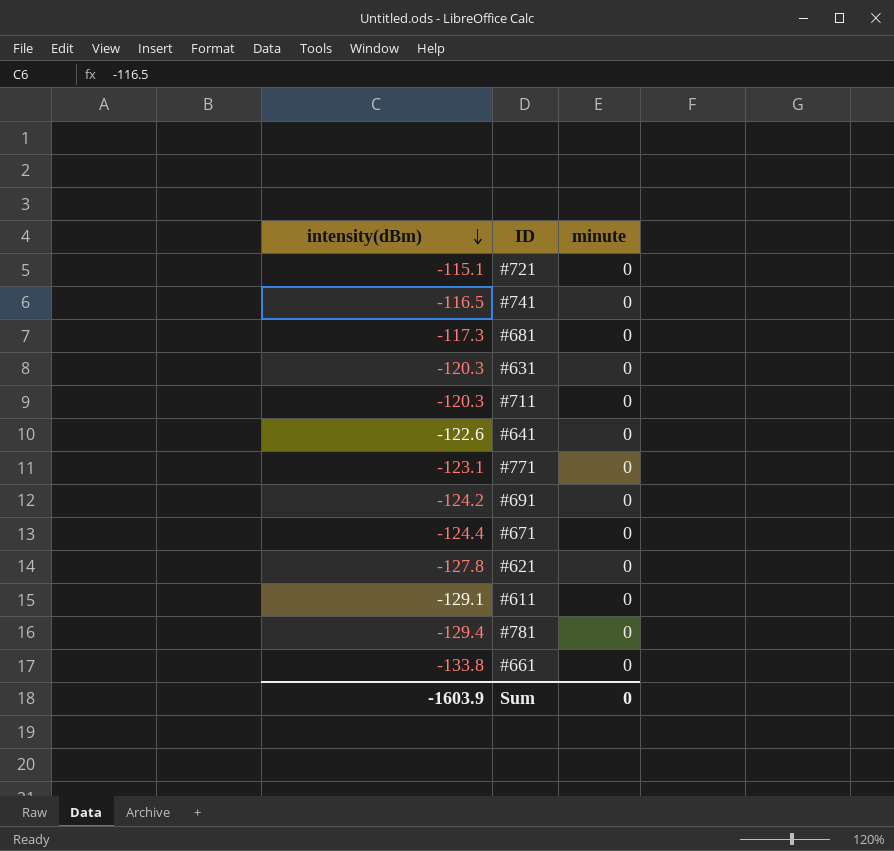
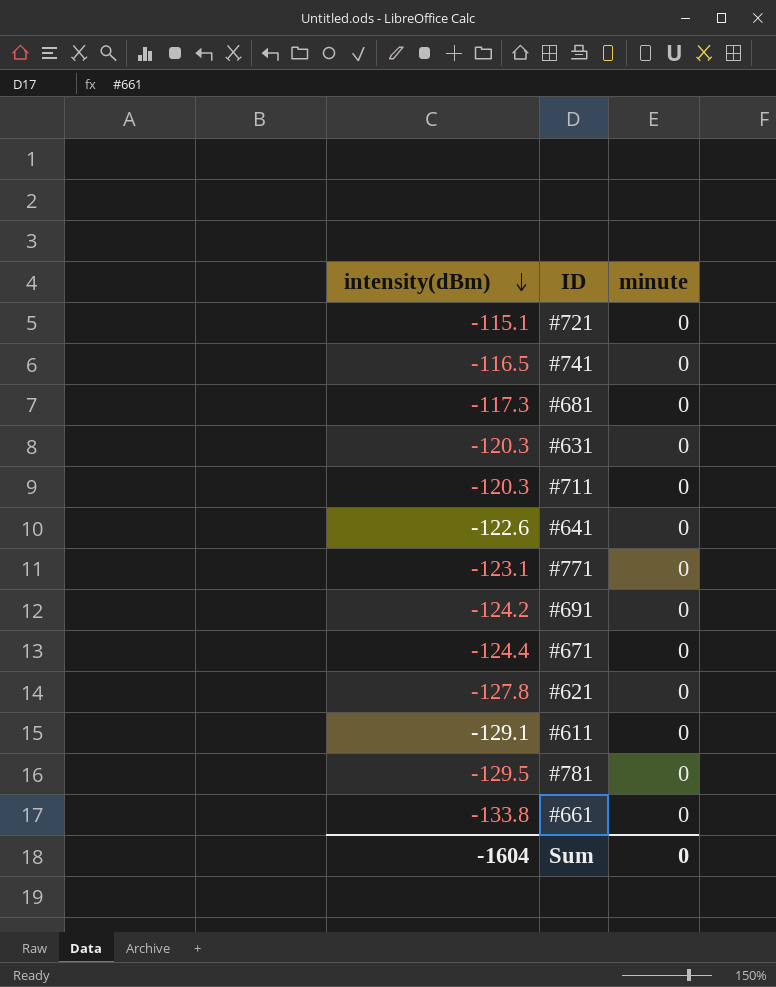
#781 | intensity(dBm): -129.4 -> -129.5
Sum | intensity(dBm): -1603.9 -> -1604

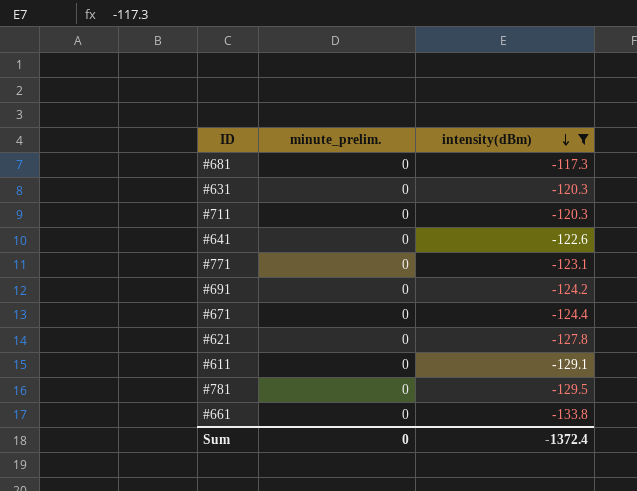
filter: none -> intensity(dBm) <= -117.3
column name: minute -> minute_prelim.
column intensity(dBm) | position: 1 -> 3
Sum | intensity(dBm): -1604 -> -1372.4

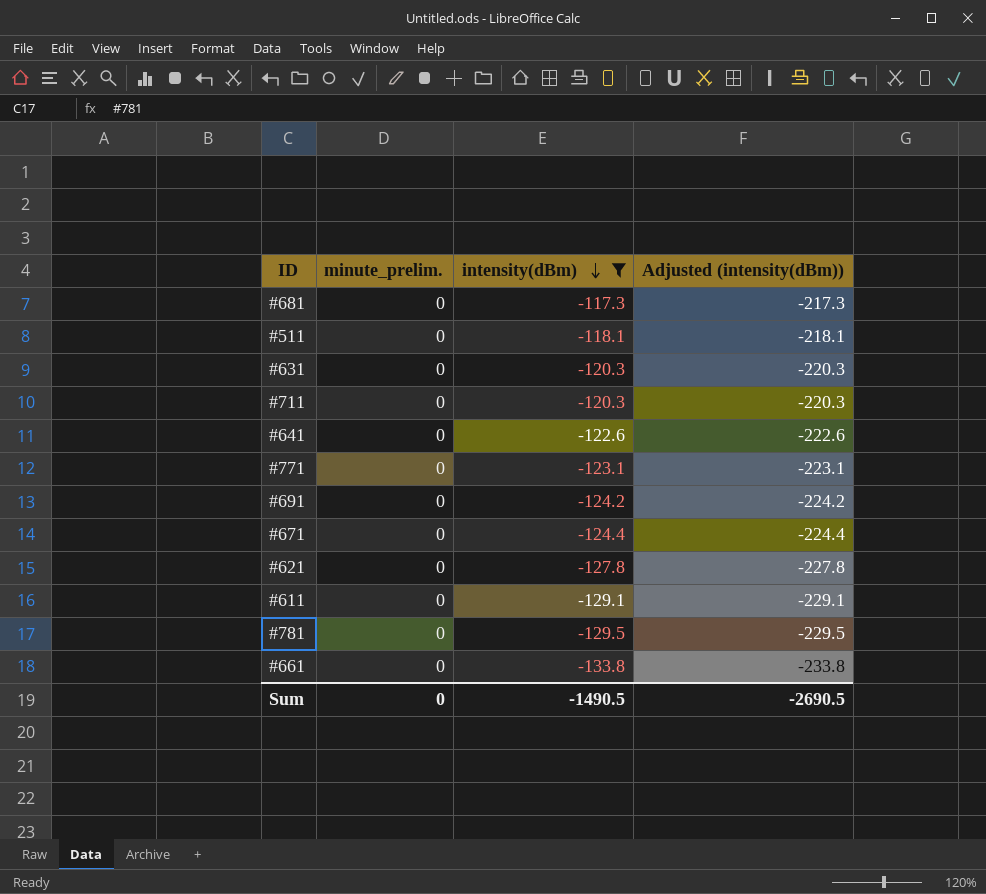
column Adjusted (intensity(dBm)) | formula: none -> [intensity(dBm)] - 100
row #511: none -> 0 | -118.1 | -218.1
Sum | intensity(dBm): -1372.4 -> -1490.5

